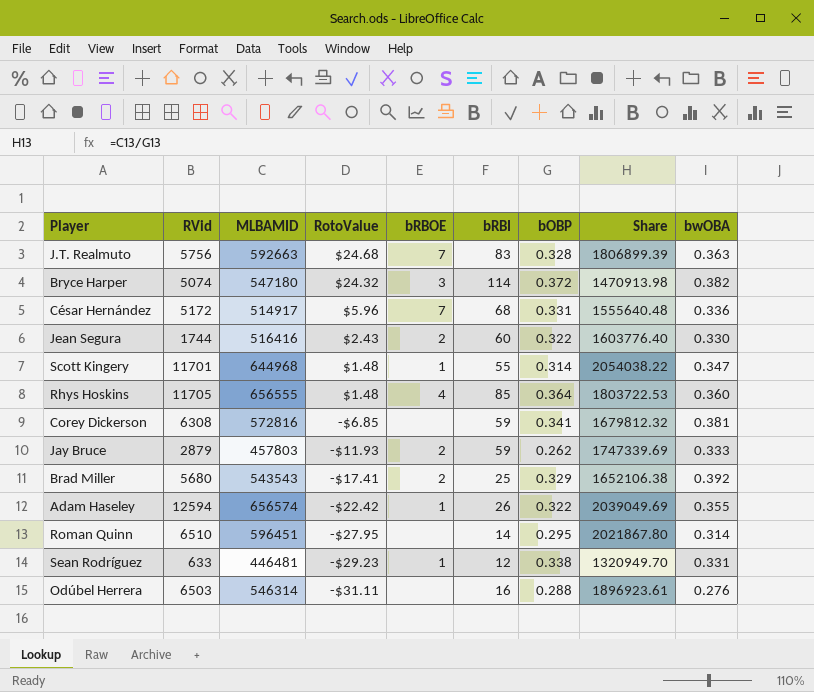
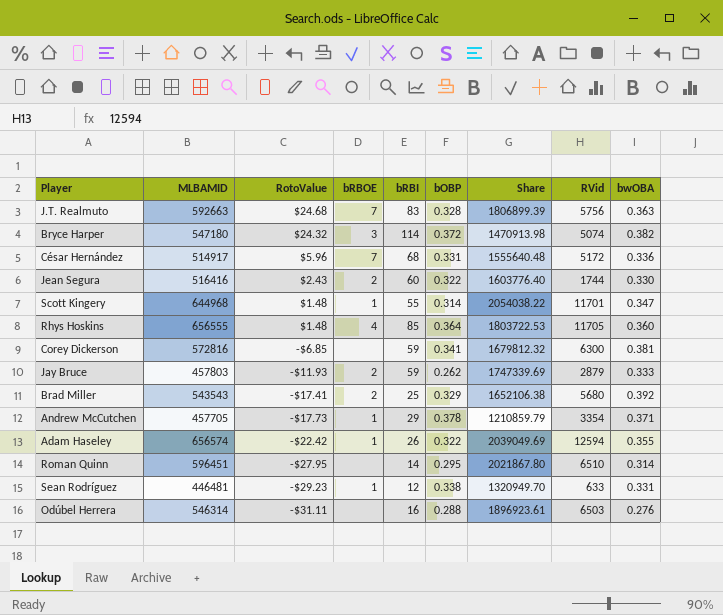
column RVid | position: 2 -> 8
Corey Dickerson | RVid: 6308 -> 6300
row Andrew McCutchen: none -> 457705 | -$17.73 | 1 | 29 | 0.378 | 1210859.79 | 3354 | 0.371

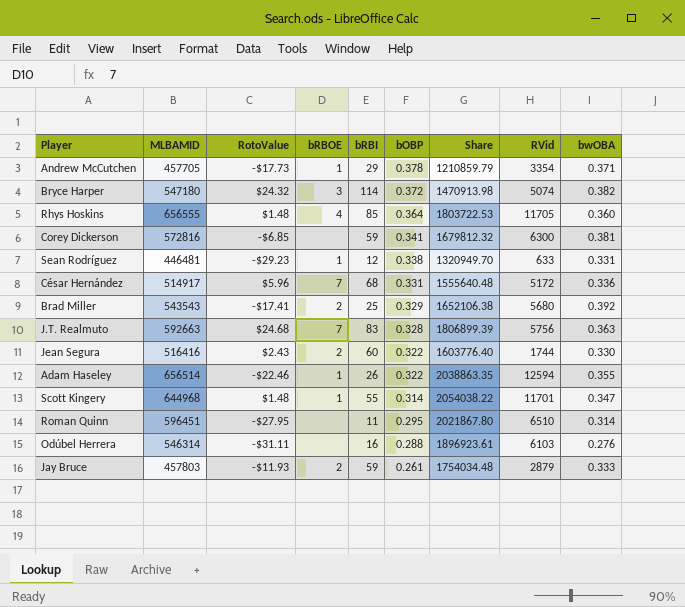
row order: RotoValue descending -> bOBP descending
Adam Haseley | MLBAMID: 656574 -> 656514
Adam Haseley | RotoValue: -$22.42 -> -$22.46
Adam Haseley | Share: 2039049.69 -> 2038863.35
Roman Quinn | bRBI: 14 -> 11
Odúbel Herrera | RVid: 6503 -> 6103
Jay Bruce | bOBP: 0.262 -> 0.261
Jay Bruce | Share: 1747339.69 -> 1754034.48

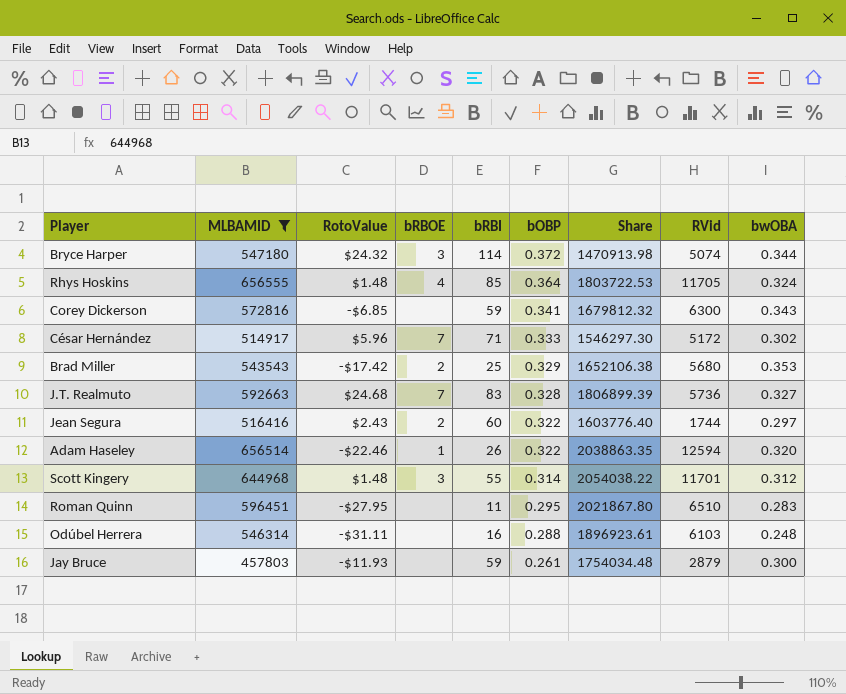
filter: none -> MLBAMID >= 457803
Bryce Harper | bwOBA: 0.382 -> 0.344
Rhys Hoskins | bwOBA: 0.360 -> 0.324
Corey Dickerson | bwOBA: 0.381 -> 0.343
César Hernández | bRBI: 68 -> 71
César Hernández | bOBP: 0.331 -> 0.333
César Hernández | Share: 1555640.48 -> 1546297.30
César Hernández | bwOBA: 0.336 -> 0.302
Brad Miller | RotoValue: -$17.41 -> -$17.42
Brad Miller | bwOBA: 0.392 -> 0.353
J.T. Realmuto | RVid: 5756 -> 5736
J.T. Realmuto | bwOBA: 0.363 -> 0.327
Jean Segura | bwOBA: 0.330 -> 0.297
Adam Haseley | bwOBA: 0.355 -> 0.320
Scott Kingery | bRBOE: 1 -> 3
Scott Kingery | bwOBA: 0.347 -> 0.312
Roman Quinn | bwOBA: 0.314 -> 0.283
Odúbel Herrera | bwOBA: 0.276 -> 0.248
Jay Bruce | bRBOE: 2 -> none
Jay Bruce | bwOBA: 0.333 -> 0.300

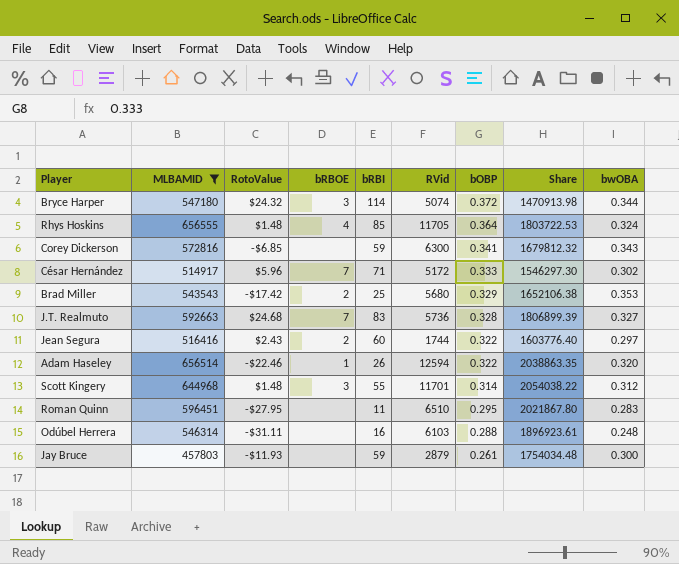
column RVid | position: 8 -> 6

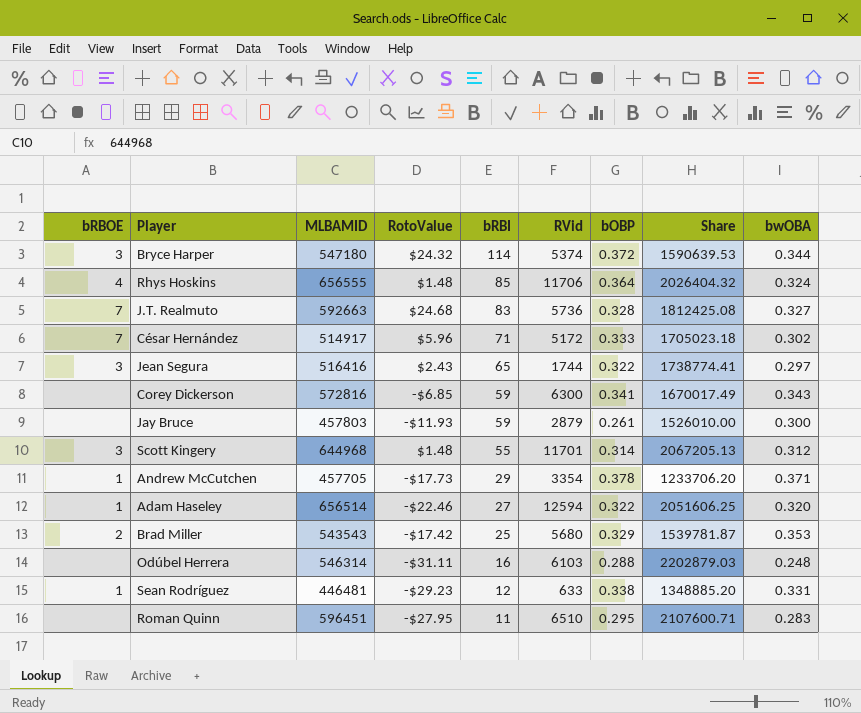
filter: MLBAMID >= 457803 -> none
row order: bOBP descending -> bRBI descending
column bRBOE | position: 4 -> 1
column Share | formula: [MLBAMID] / [bOBP] -> [MLBAMID] / [bwOBA]
Bryce Harper | RVid: 5074 -> 5374
Rhys Hoskins | RVid: 11705 -> 11706
Jean Segura | bRBOE: 2 -> 3
Jean Segura | bRBI: 60 -> 65
Adam Haseley | bRBI: 26 -> 27

